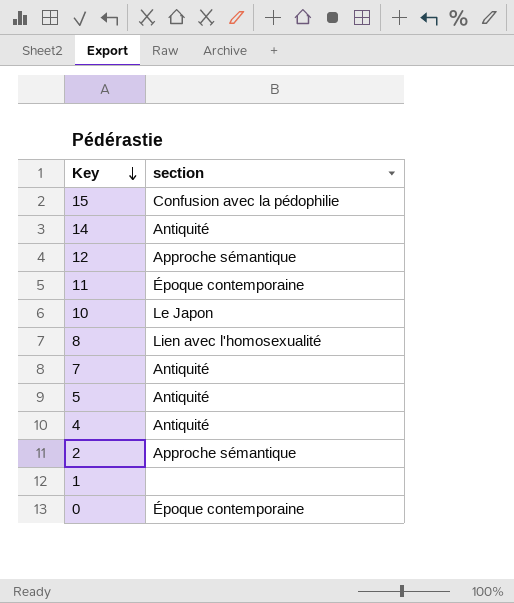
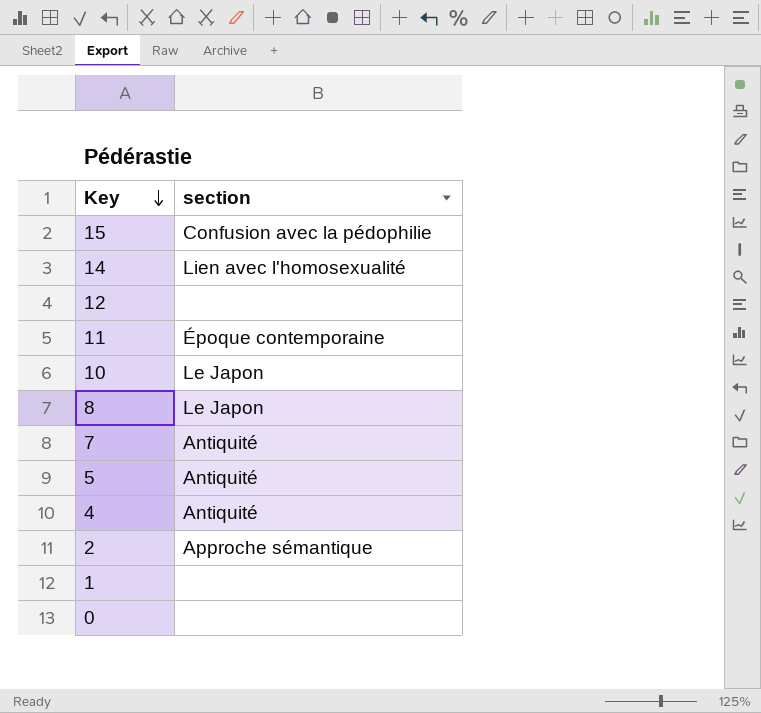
14 | section: Antiquité -> Lien avec l'homosexualité
12 | section: Approche sémantique -> none
8 | section: Lien avec l'homosexualité -> Le Japon
0 | section: Époque contemporaine -> none

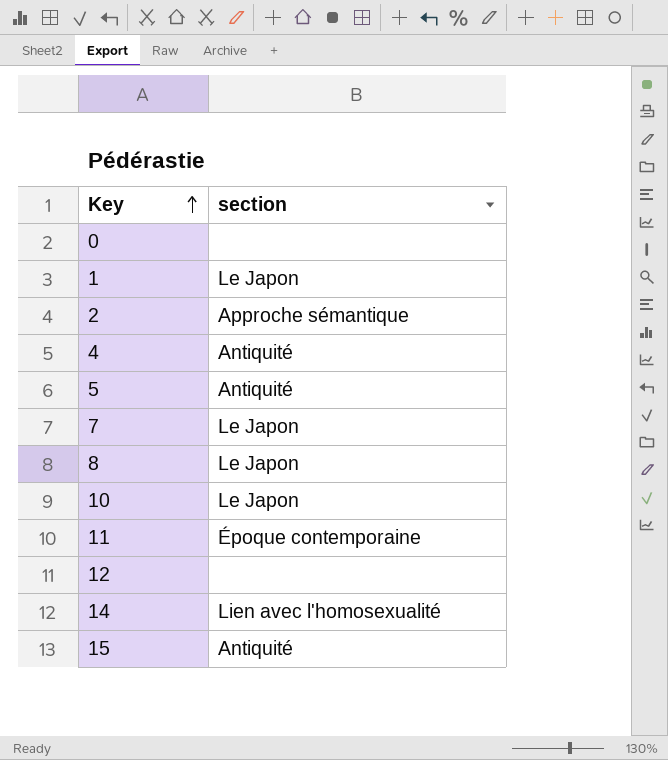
row order: Key descending -> Key ascending
1 | section: none -> Le Japon
7 | section: Antiquité -> Le Japon
15 | section: Confusion avec la pédophilie -> Antiquité

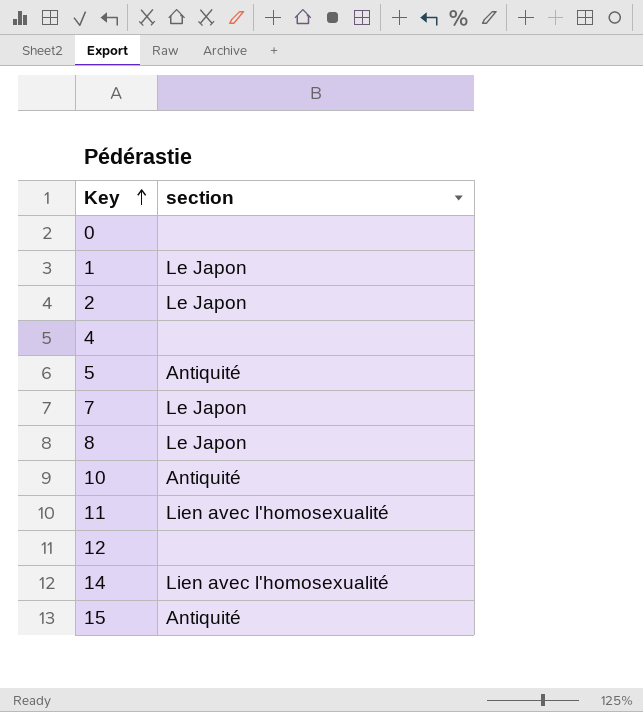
2 | section: Approche sémantique -> Le Japon
4 | section: Antiquité -> none
10 | section: Le Japon -> Antiquité
11 | section: Époque contemporaine -> Lien avec l'homosexualité

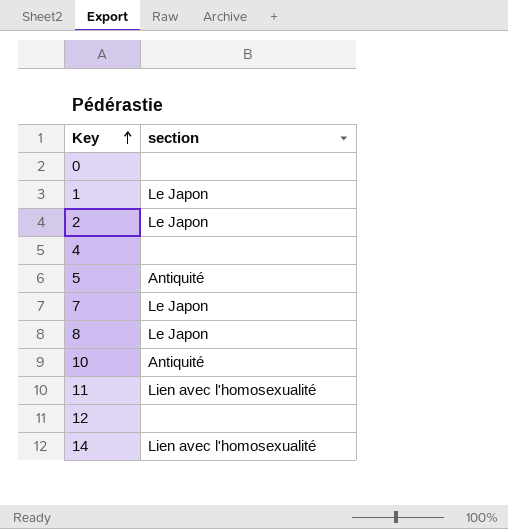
row 15: Antiquité -> none

